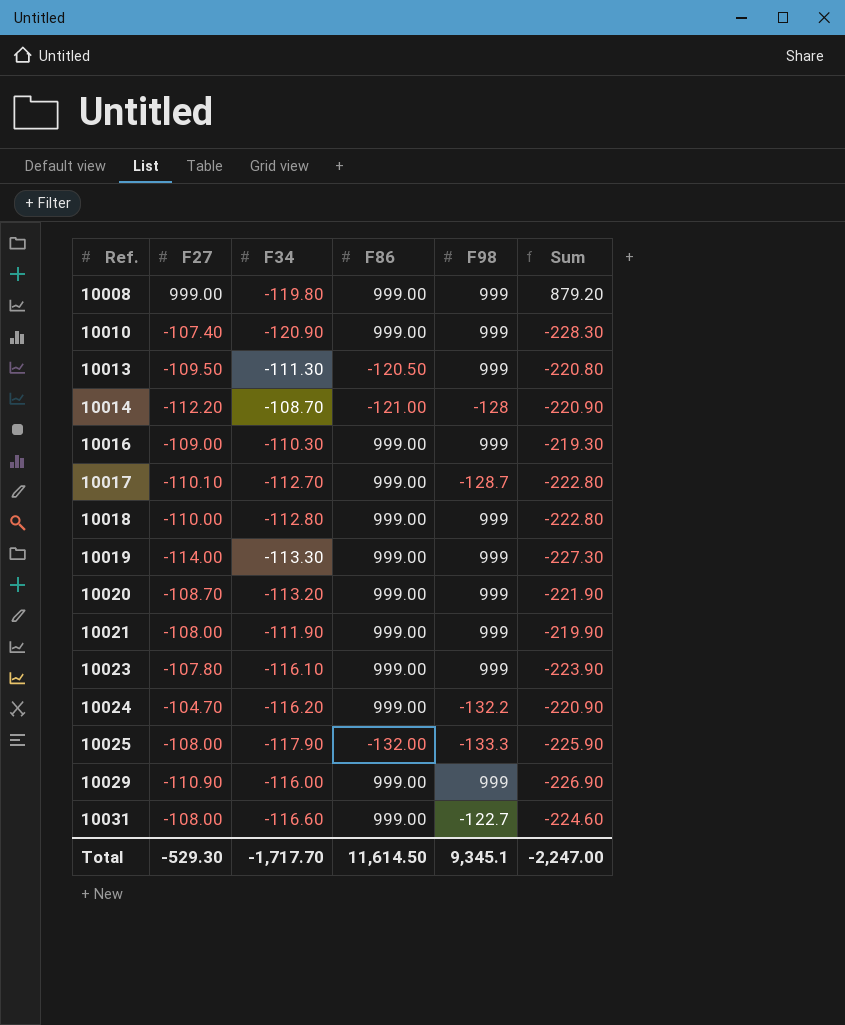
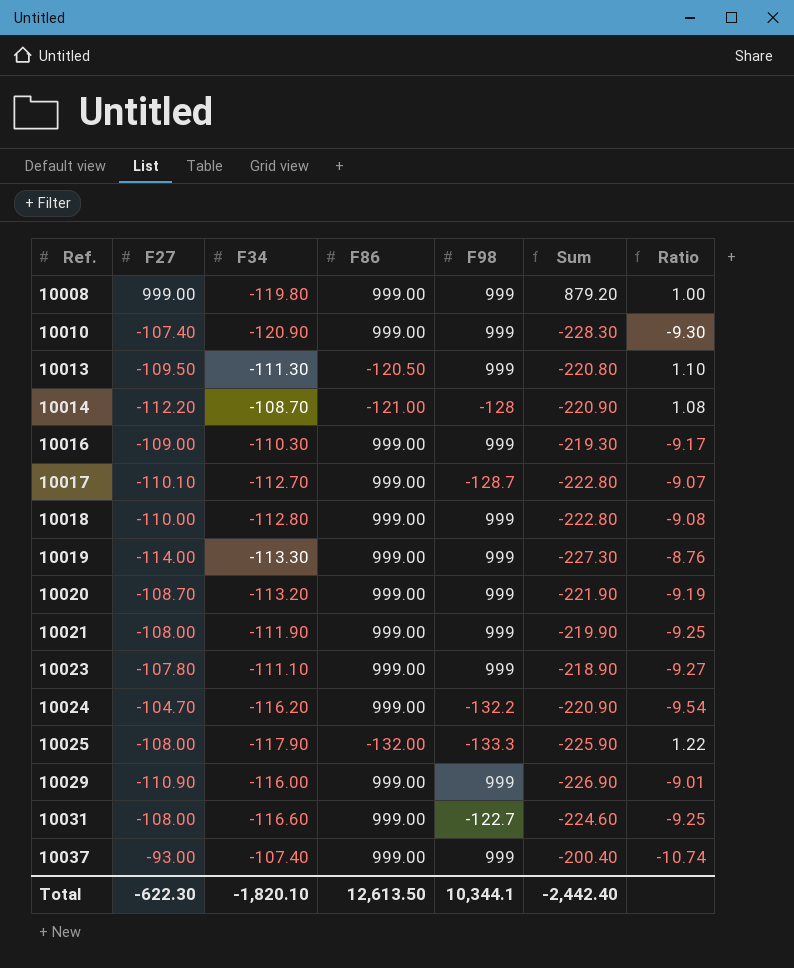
column Ratio | formula: none -> [F86] / [F27]
10023 | F34: -116.10 -> -111.10
10023 | Sum: -223.90 -> -218.90
row 10037: none -> -93.00 | -107.40 | 999.00 | 999 | -200.40 | -10.74
Total | F27: -529.30 -> -622.30
Total | F34: -1,717.70 -> -1,820.10
Total | F86: 11,614.50 -> 12,613.50
Total | F98: 9,345.1 -> 10,344.1
Total | Sum: -2,247.00 -> -2,442.40

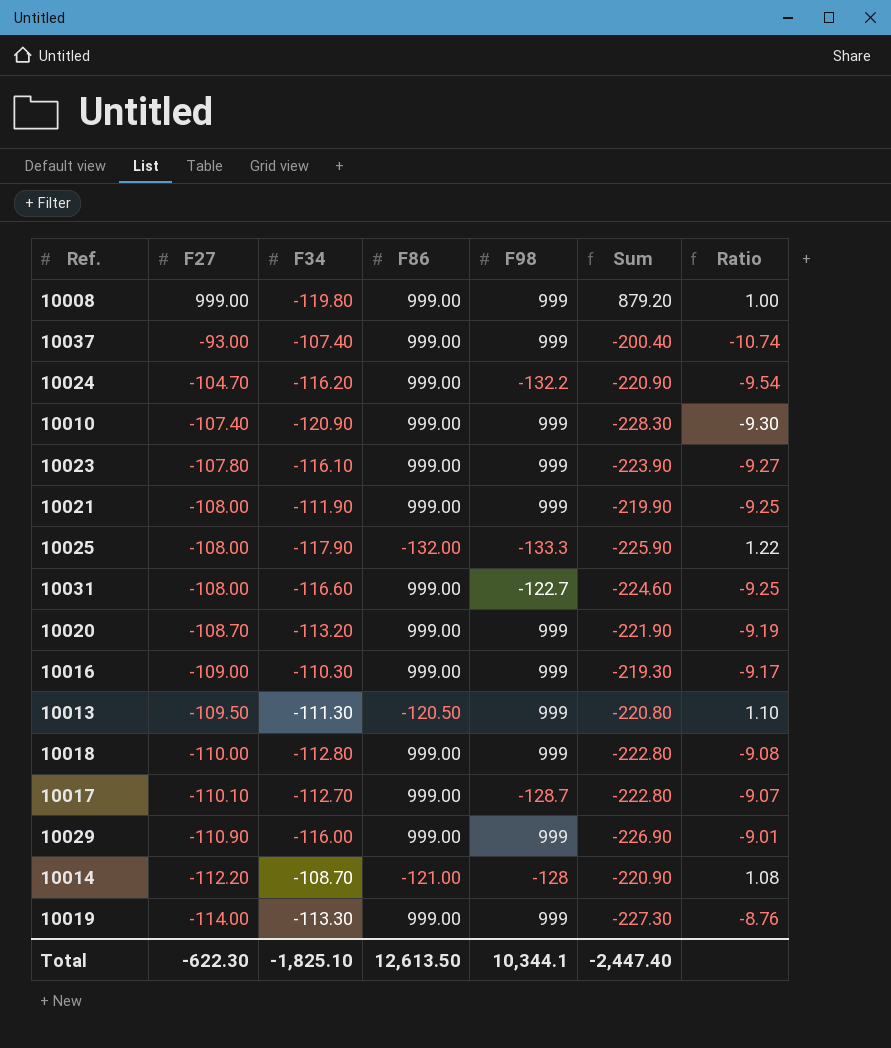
row order: Ref. ascending -> F27 descending
10023 | F34: -111.10 -> -116.10
10023 | Sum: -218.90 -> -223.90
Total | F34: -1,820.10 -> -1,825.10
Total | Sum: -2,442.40 -> -2,447.40

